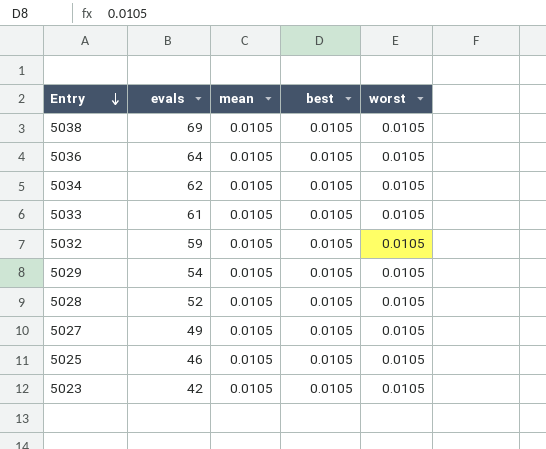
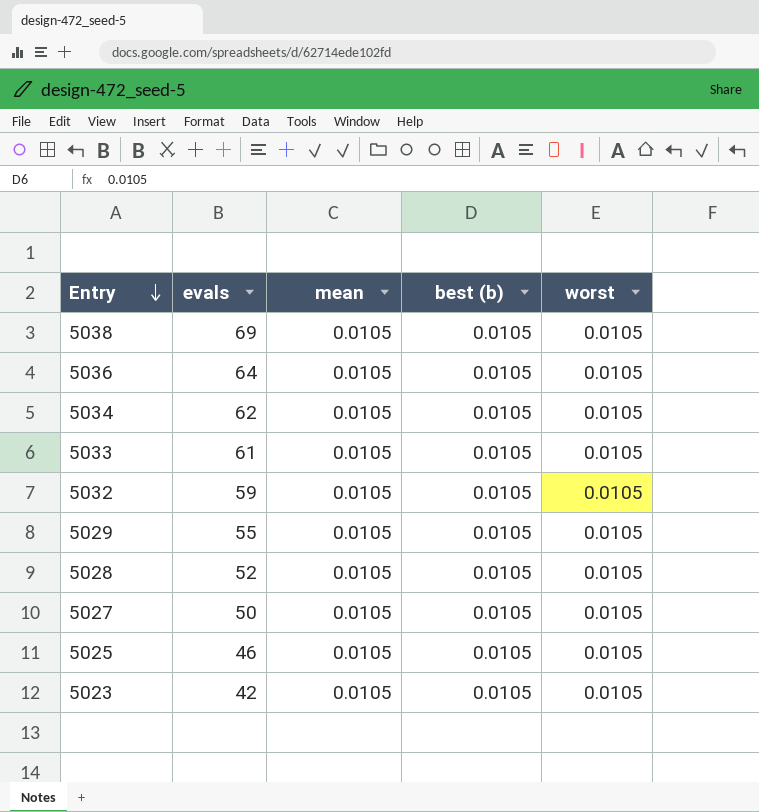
column name: best -> best (b)
5029 | evals: 54 -> 55
5027 | evals: 49 -> 50

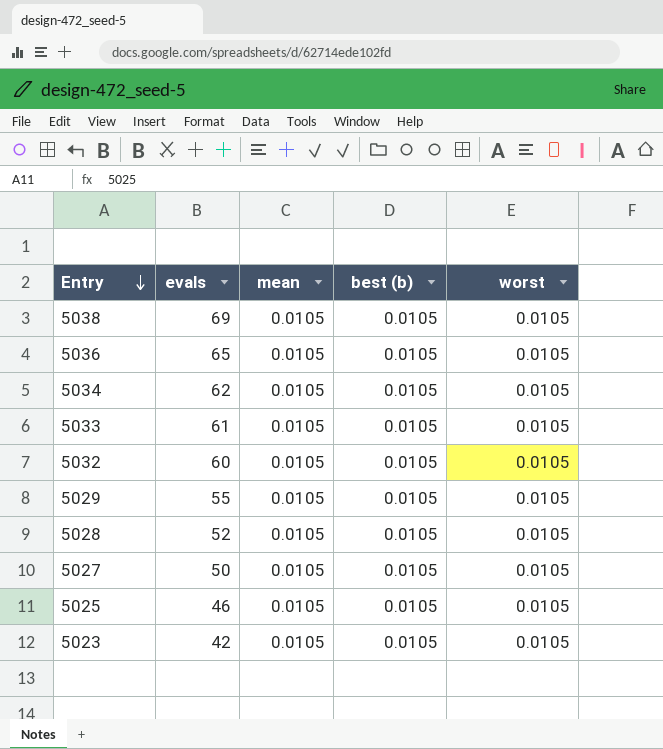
5036 | evals: 64 -> 65
5032 | evals: 59 -> 60

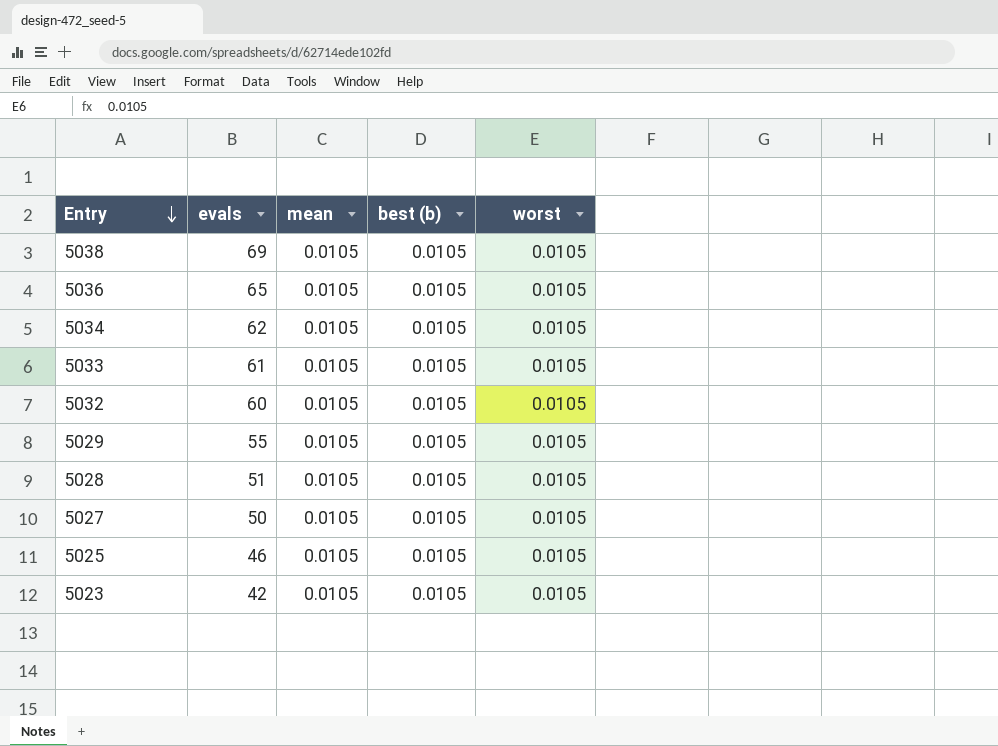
5028 | evals: 52 -> 51

